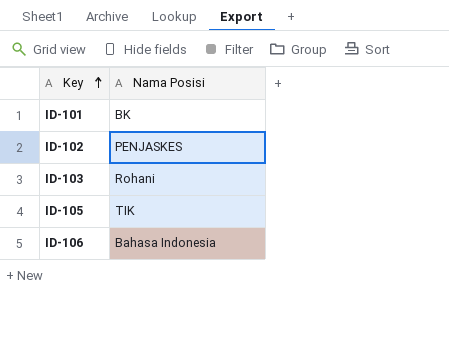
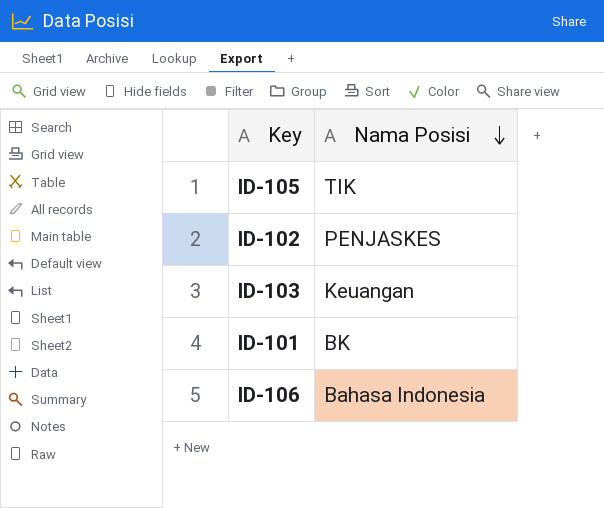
row order: Key ascending -> Nama Posisi descending
ID-103 | Nama Posisi: Rohani -> Keuangan

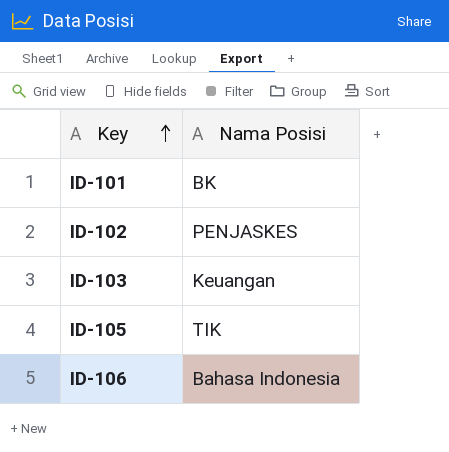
row order: Nama Posisi descending -> Key ascending

